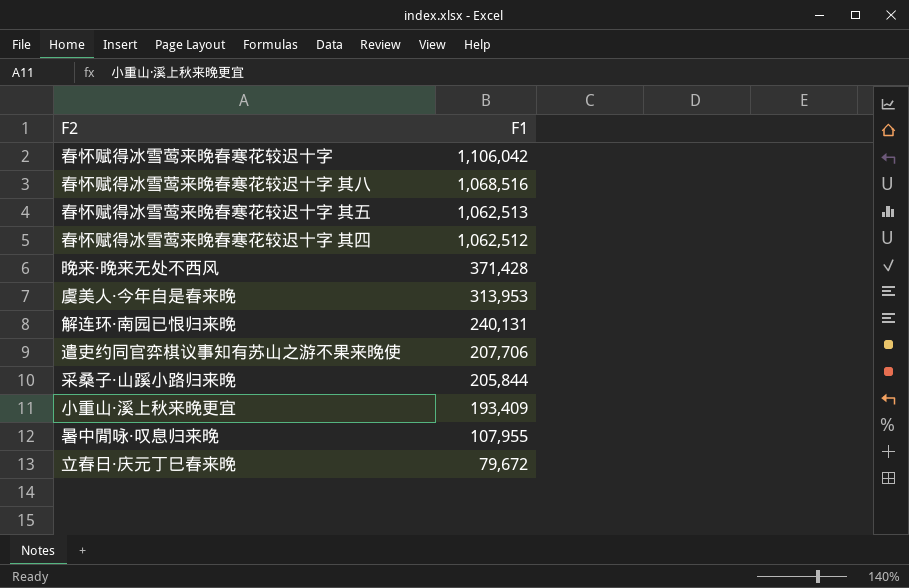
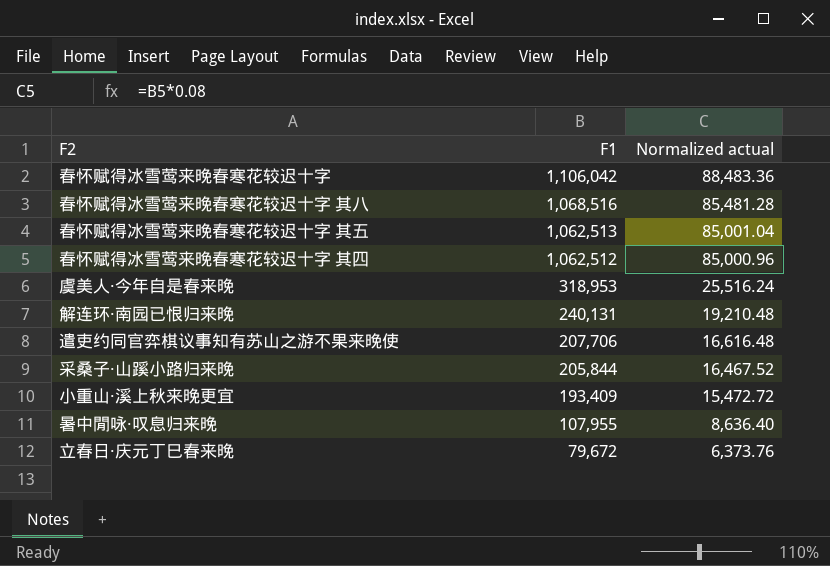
column Normalized actual | formula: none -> [F1] * 0.08
row 晚来·晚来无处不西风: 371,428 -> none
虞美人·今年自是春来晚 | F1: 313,953 -> 318,953

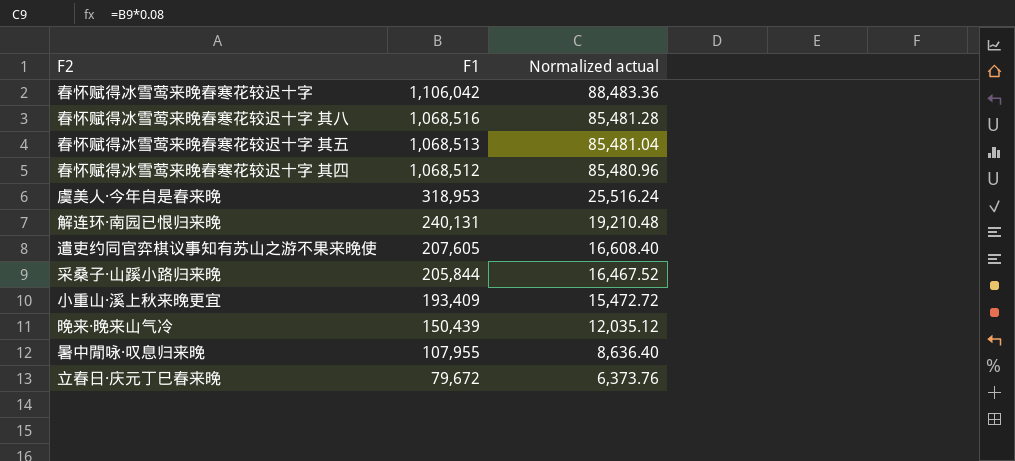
春怀赋得冰雪莺来晚春寒花较迟十字 其五 | F1: 1,062,513 -> 1,068,513
春怀赋得冰雪莺来晚春寒花较迟十字 其五 | Normalized actual: 85,001.04 -> 85,481.04
春怀赋得冰雪莺来晚春寒花较迟十字 其四 | F1: 1,062,512 -> 1,068,512
春怀赋得冰雪莺来晚春寒花较迟十字 其四 | Normalized actual: 85,000.96 -> 85,480.96
遣吏约同官弈棋议事知有苏山之游不果来晚使 | F1: 207,706 -> 207,605
遣吏约同官弈棋议事知有苏山之游不果来晚使 | Normalized actual: 16,616.48 -> 16,608.40
row 晚来·晚来山气冷: none -> 150,439 | 12,035.12

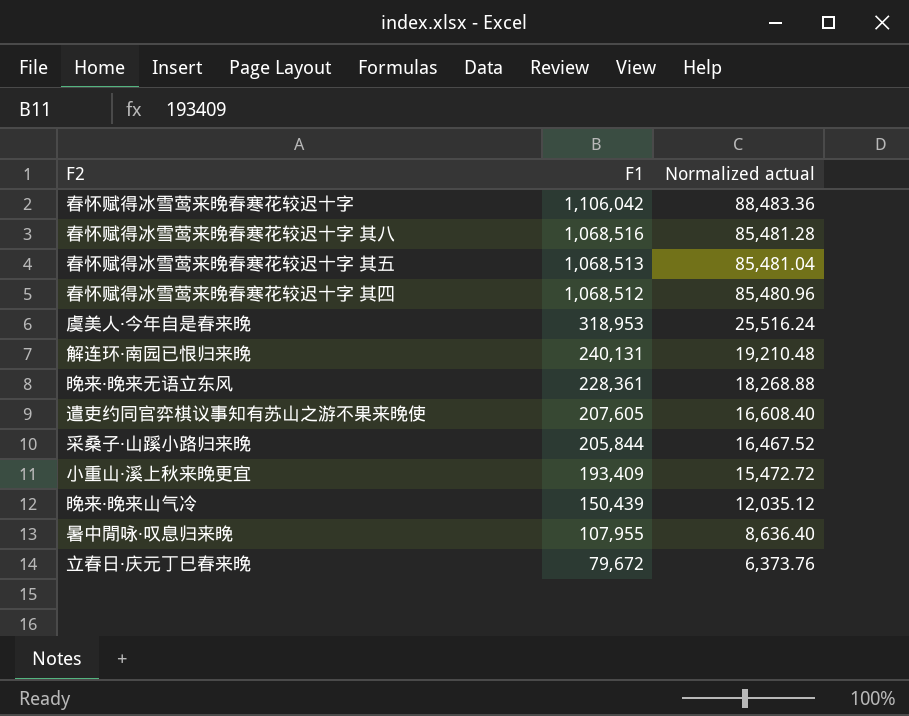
row 晚来·晚来无语立东风: none -> 228,361 | 18,268.88

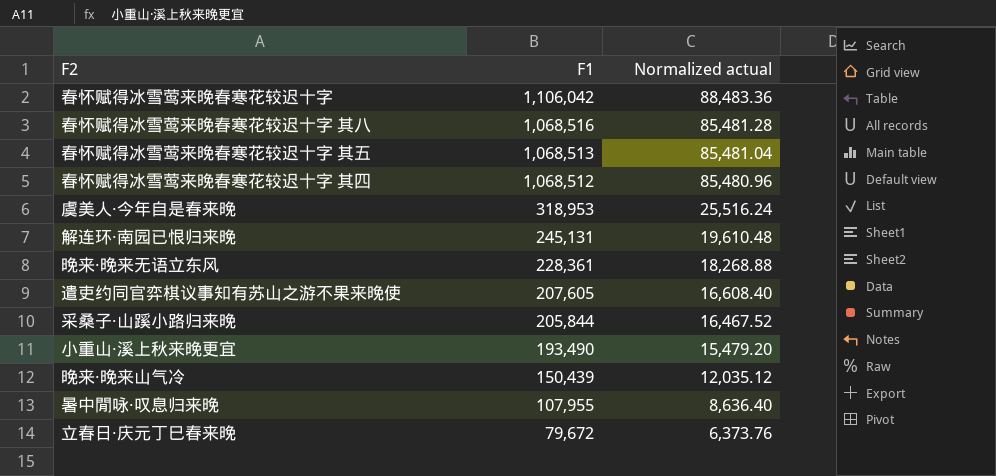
解连环·南园已恨归来晚 | F1: 240,131 -> 245,131
解连环·南园已恨归来晚 | Normalized actual: 19,210.48 -> 19,610.48
小重山·溪上秋来晚更宜 | F1: 193,409 -> 193,490
小重山·溪上秋来晚更宜 | Normalized actual: 15,472.72 -> 15,479.20

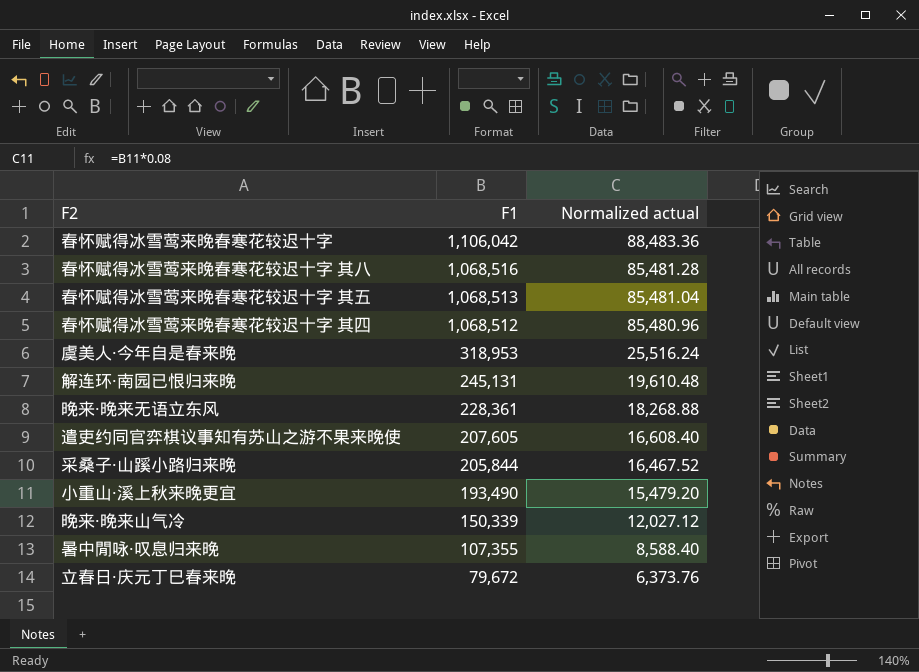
晚来·晚来山气冷 | F1: 150,439 -> 150,339
晚来·晚来山气冷 | Normalized actual: 12,035.12 -> 12,027.12
暑中閒咏·叹息归来晚 | F1: 107,955 -> 107,355
暑中閒咏·叹息归来晚 | Normalized actual: 8,636.40 -> 8,588.40

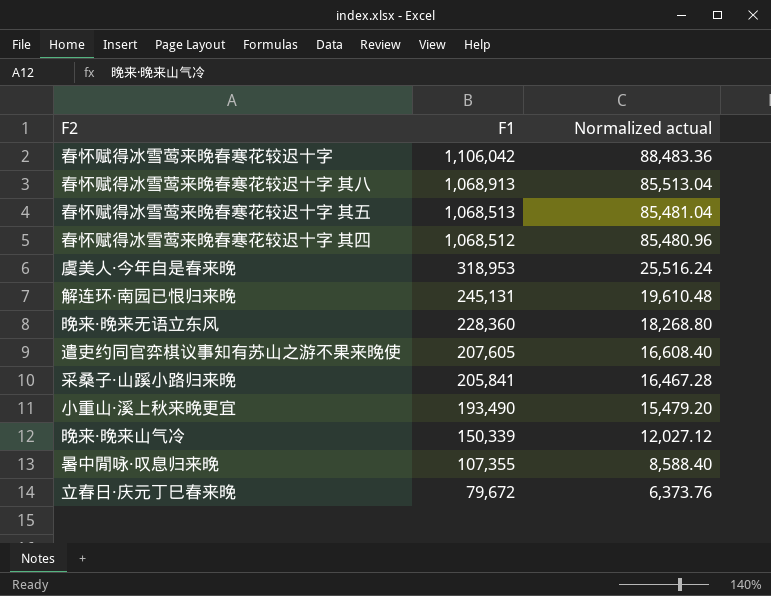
春怀赋得冰雪莺来晚春寒花较迟十字 其八 | F1: 1,068,516 -> 1,068,913
春怀赋得冰雪莺来晚春寒花较迟十字 其八 | Normalized actual: 85,481.28 -> 85,513.04
晚来·晚来无语立东风 | F1: 228,361 -> 228,360
晚来·晚来无语立东风 | Normalized actual: 18,268.88 -> 18,268.80
采桑子·山蹊小路归来晚 | F1: 205,844 -> 205,841
采桑子·山蹊小路归来晚 | Normalized actual: 16,467.52 -> 16,467.28

